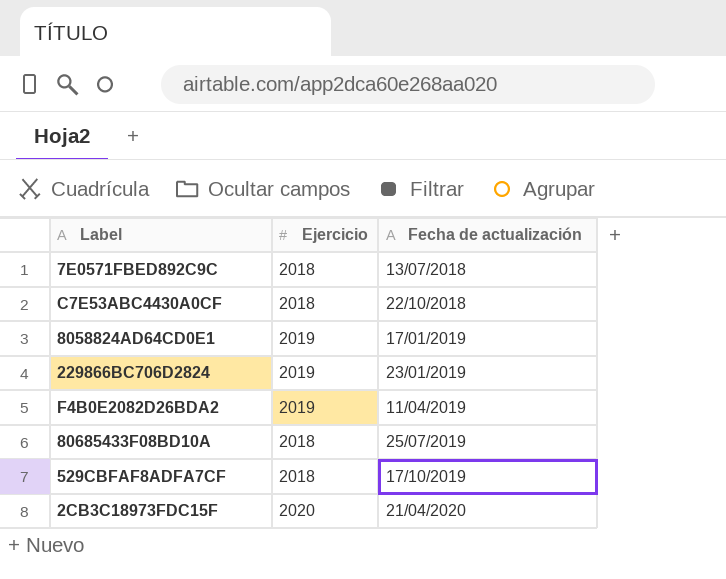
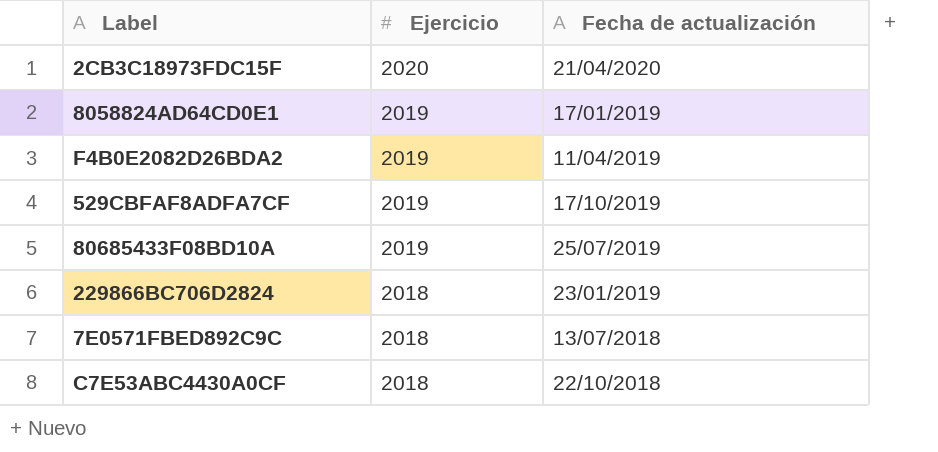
row order: Fecha de actualización ascending -> Ejercicio descending
529CBFAF8ADFA7CF | Ejercicio: 2018 -> 2019
80685433F08BD10A | Ejercicio: 2018 -> 2019
229866BC706D2824 | Ejercicio: 2019 -> 2018

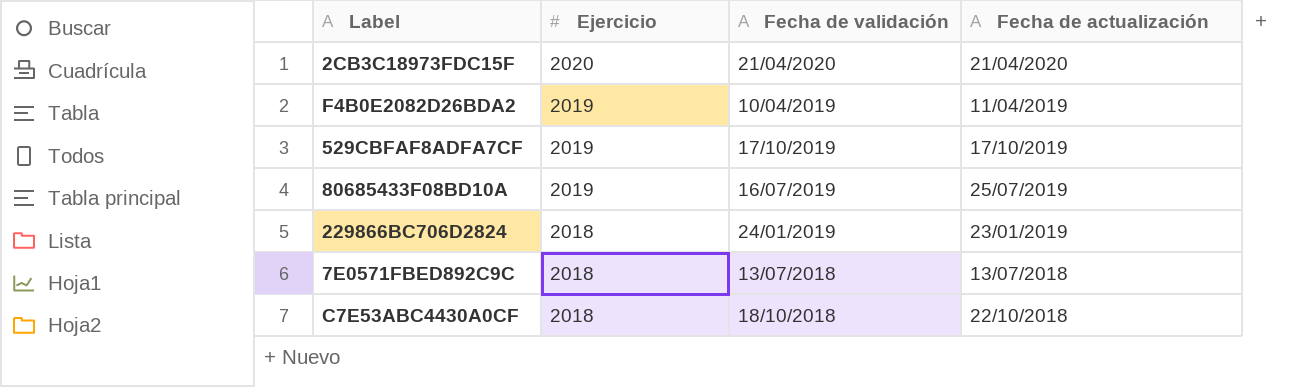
column Fecha de validación | position: none -> 3
row 8058824AD64CD0E1: 2019 | 17/01/2019 -> none

